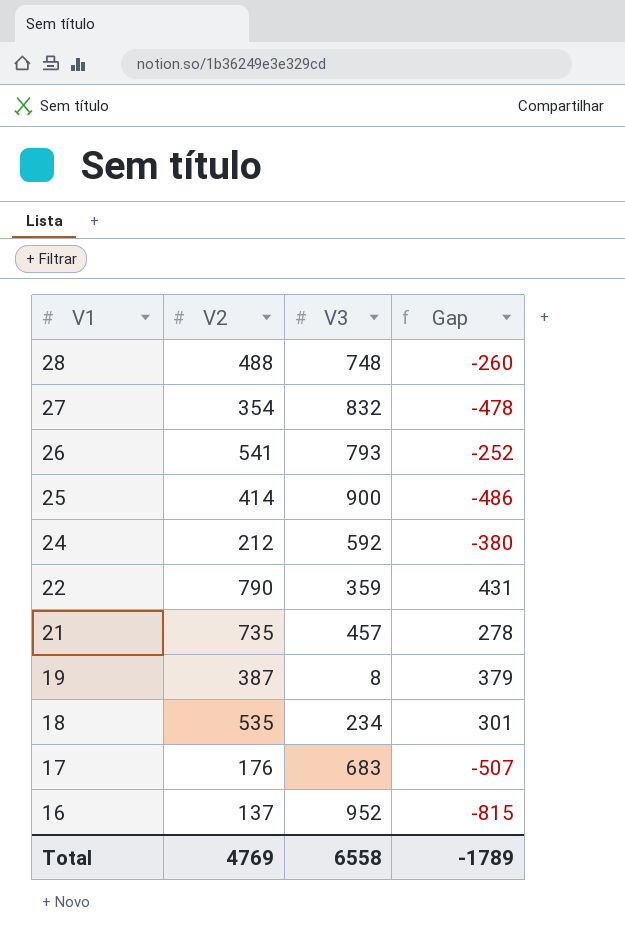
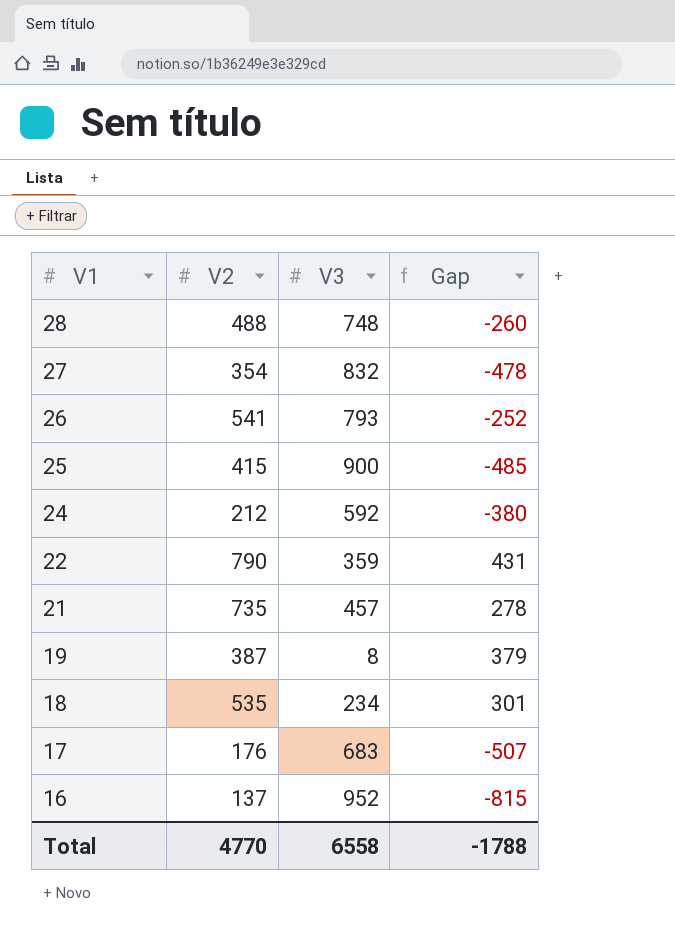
25 | V2: 414 -> 415
25 | Gap: -486 -> -485
Total | V2: 4769 -> 4770
Total | Gap: -1789 -> -1788

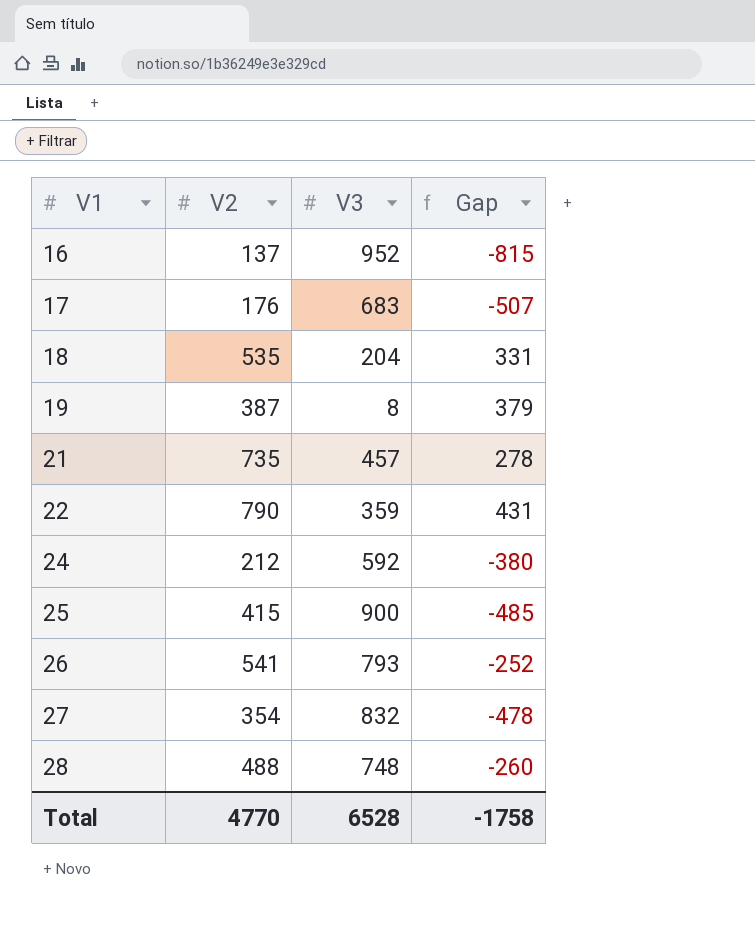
row order: V1 descending -> V1 ascending
18 | V3: 234 -> 204
18 | Gap: 301 -> 331
Total | V3: 6558 -> 6528
Total | Gap: -1788 -> -1758

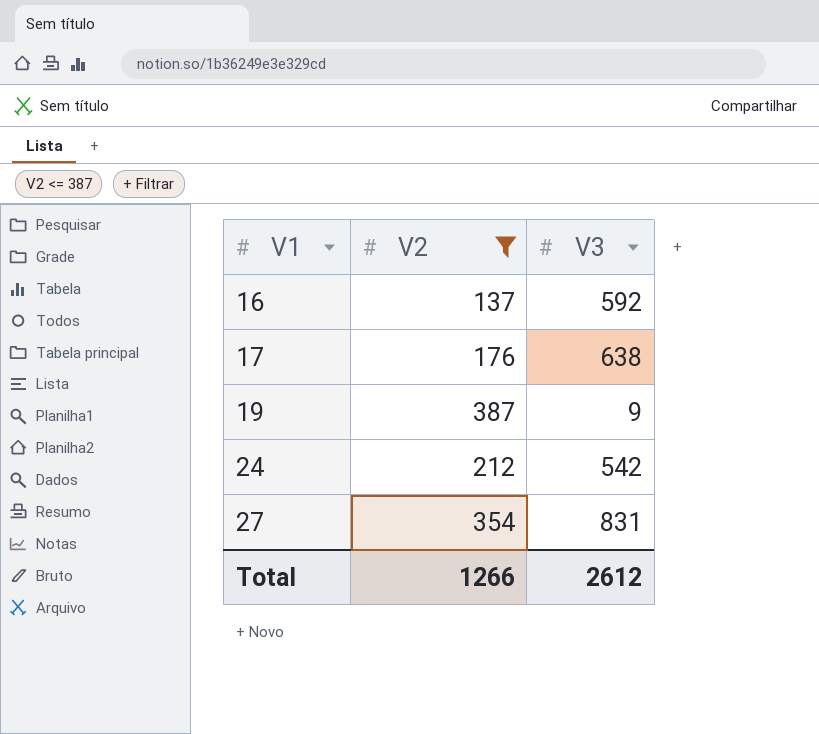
filter: none -> V2 <= 387
column Gap | formula: [V2] - [V3] -> none
16 | V3: 952 -> 592
17 | V3: 683 -> 638
19 | V3: 8 -> 9
24 | V3: 592 -> 542
27 | V3: 832 -> 831
Total | V2: 4770 -> 1266
Total | V3: 6528 -> 2612

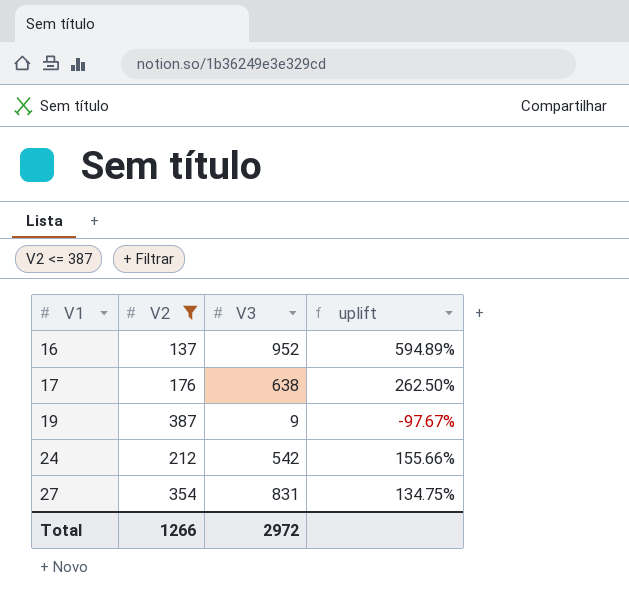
column uplift | formula: none -> ([V3] - [V2]) / [V2]
16 | V3: 592 -> 952
Total | V3: 2612 -> 2972

